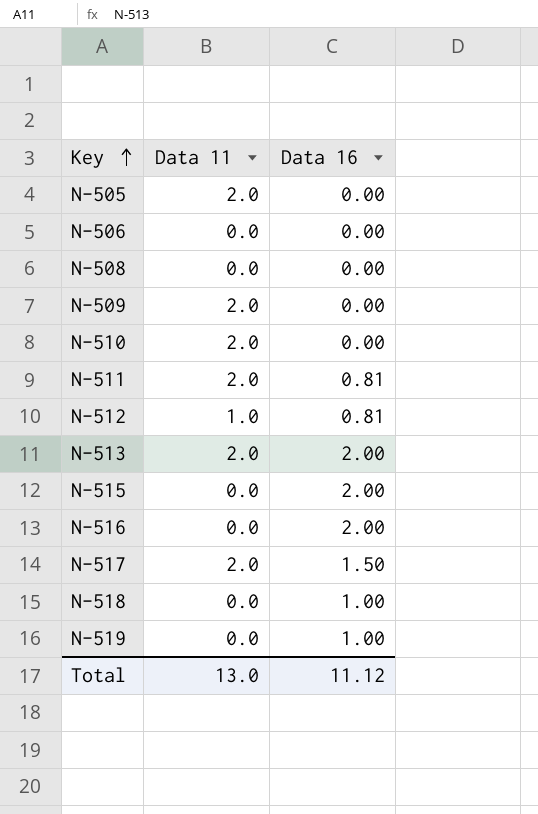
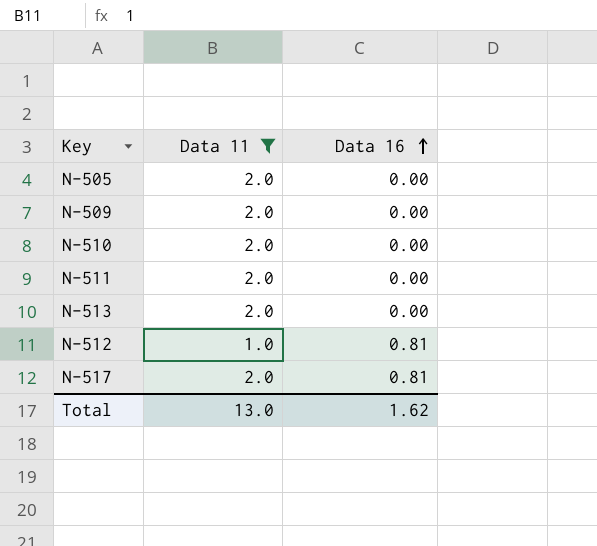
filter: none -> Data 11 != 0.0
row order: Key ascending -> Data 16 ascending
N-511 | Data 16: 0.81 -> 0.00
N-513 | Data 16: 2.00 -> 0.00
N-517 | Data 16: 1.50 -> 0.81
Total | Data 16: 11.12 -> 1.62

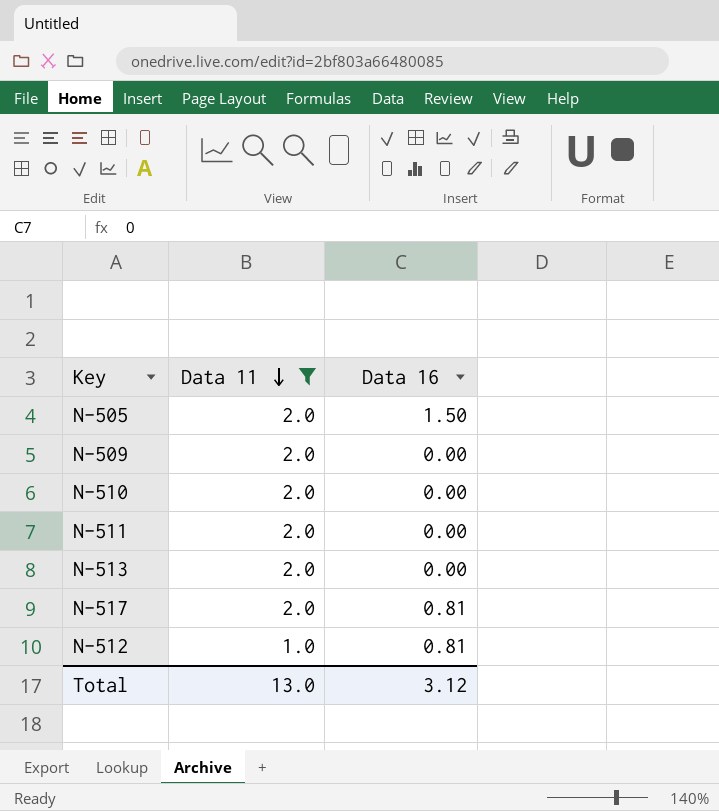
row order: Data 16 ascending -> Data 11 descending
N-505 | Data 16: 0.00 -> 1.50
Total | Data 16: 1.62 -> 3.12

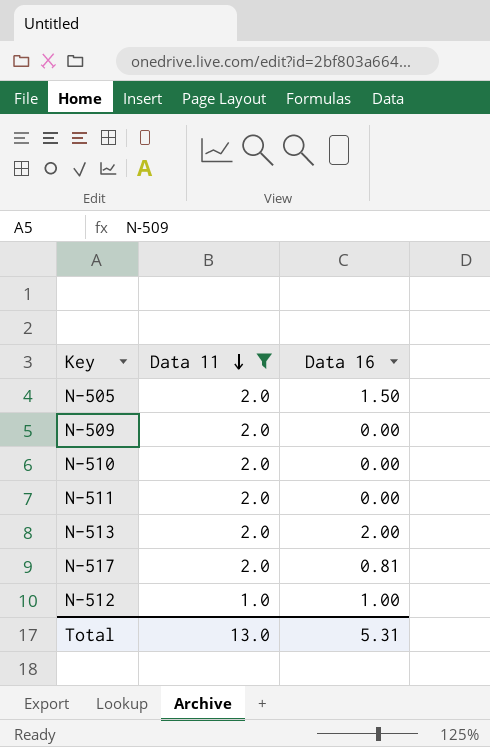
N-513 | Data 16: 0.00 -> 2.00
N-512 | Data 16: 0.81 -> 1.00
Total | Data 16: 3.12 -> 5.31

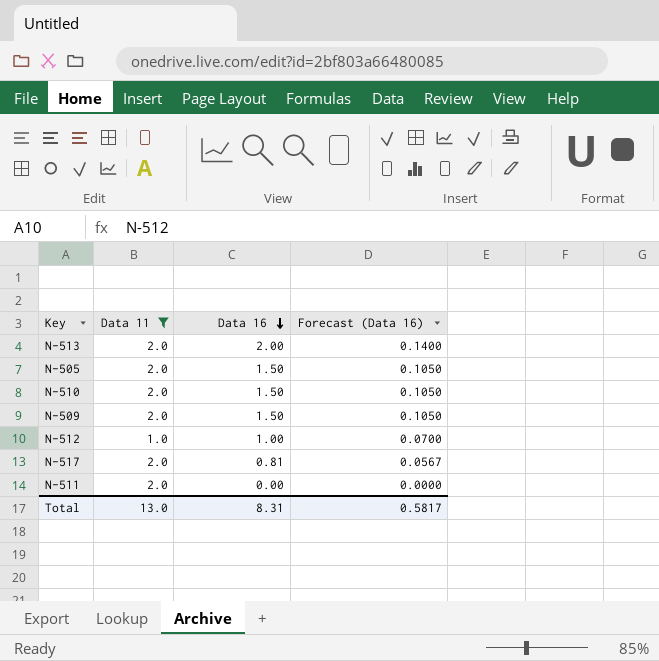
row order: Data 11 descending -> Data 16 descending
column Forecast (Data 16) | formula: none -> [Data 16] * 0.07
N-510 | Data 16: 0.00 -> 1.50
N-509 | Data 16: 0.00 -> 1.50
Total | Data 16: 5.31 -> 8.31

